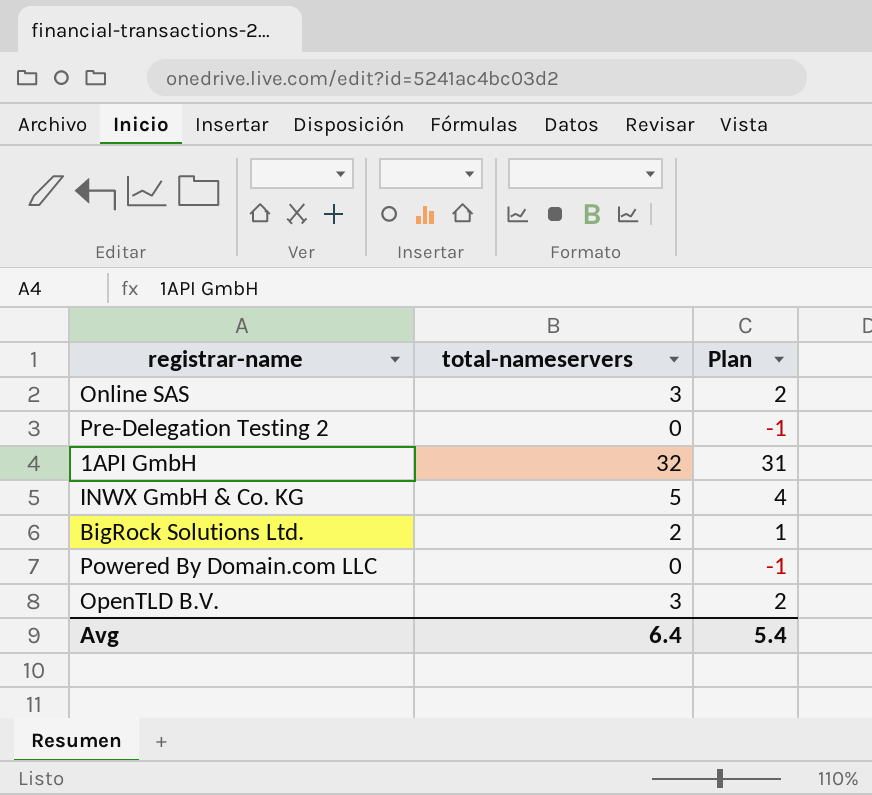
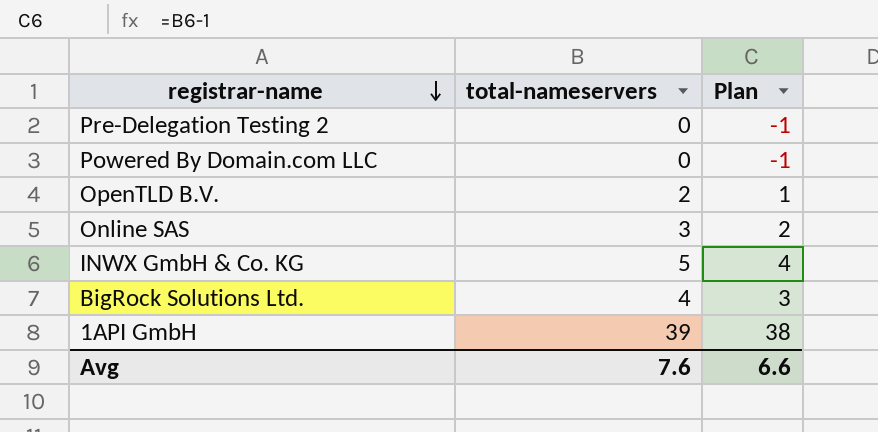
row order: none -> registrar-name descending
OpenTLD B.V. | total-nameservers: 3 -> 2
OpenTLD B.V. | Plan: 2 -> 1
BigRock Solutions Ltd. | total-nameservers: 2 -> 4
BigRock Solutions Ltd. | Plan: 1 -> 3
1API GmbH | total-nameservers: 32 -> 39
1API GmbH | Plan: 31 -> 38
Avg | total-nameservers: 6.4 -> 7.6
Avg | Plan: 5.4 -> 6.6

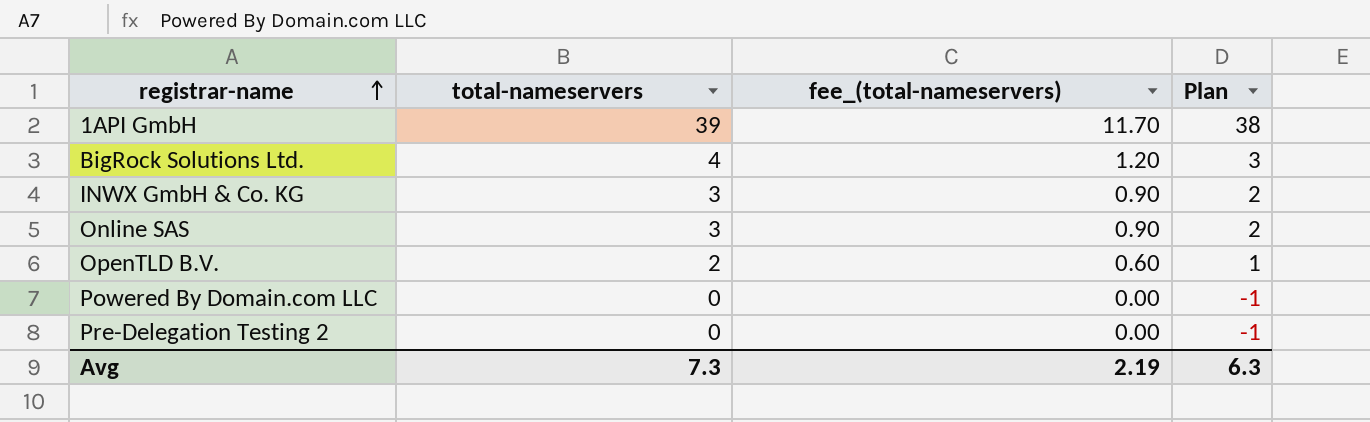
row order: registrar-name descending -> registrar-name ascending
column fee_(total-nameservers) | formula: none -> [total-nameservers] * 0.3
INWX GmbH & Co. KG | total-nameservers: 5 -> 3
INWX GmbH & Co. KG | Plan: 4 -> 2
Avg | total-nameservers: 7.6 -> 7.3
Avg | Plan: 6.6 -> 6.3

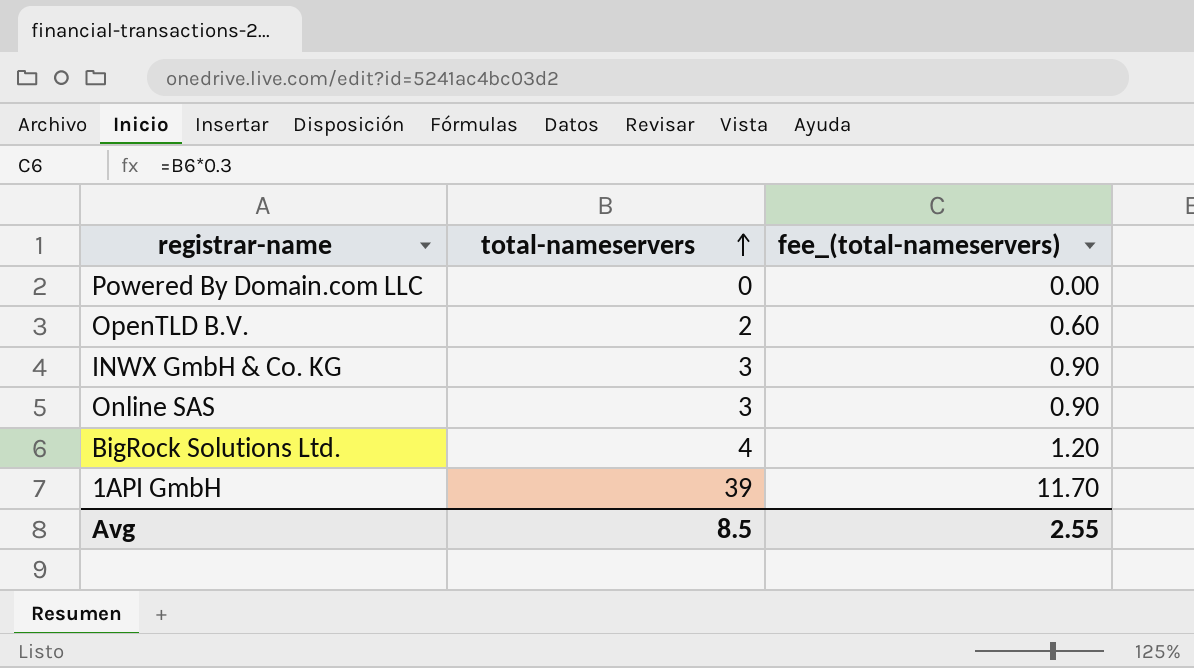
row order: registrar-name ascending -> total-nameservers ascending
column Plan | formula: [total-nameservers] - 1 -> none
row Pre-Delegation Testing 2: 0 | 0.00 | -1 -> none
Avg | total-nameservers: 7.3 -> 8.5
Avg | fee_(total-nameservers): 2.19 -> 2.55

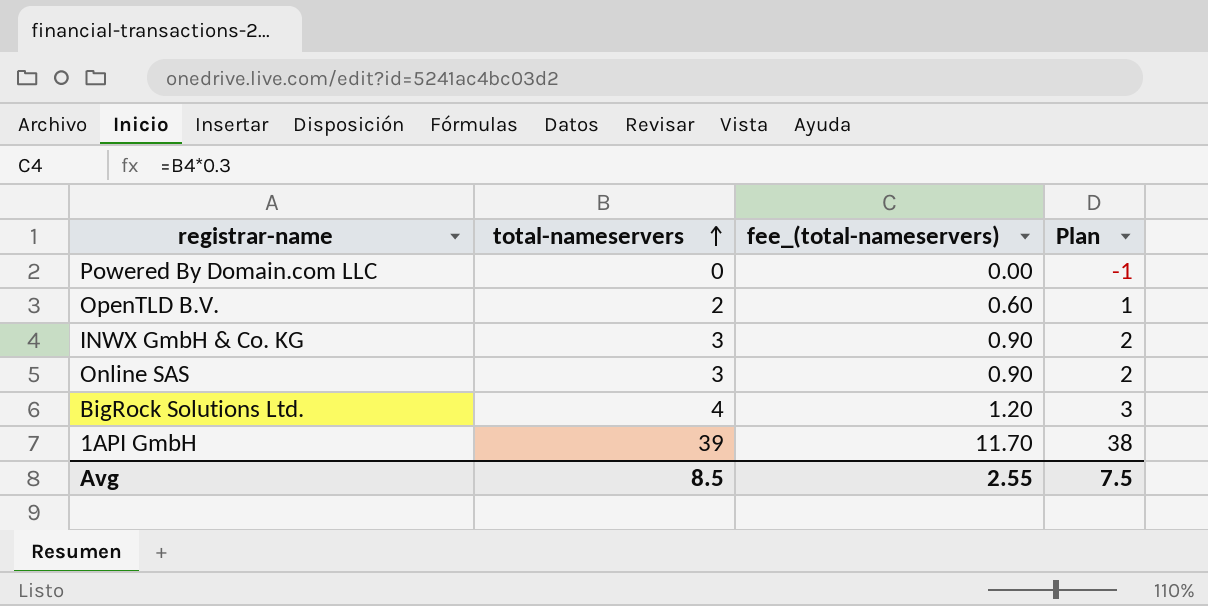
column Plan | formula: none -> [total-nameservers] - 1

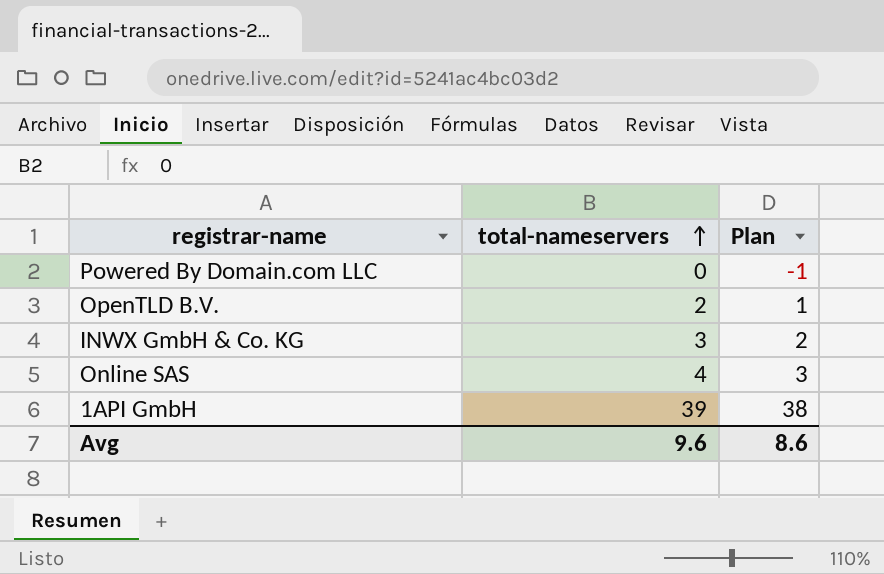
column fee_(total-nameservers) | formula: [total-nameservers] * 0.3 -> none
row BigRock Solutions Ltd.: 4 | 1.20 | 3 -> none
Online SAS | total-nameservers: 3 -> 4
Online SAS | Plan: 2 -> 3
Avg | total-nameservers: 8.5 -> 9.6
Avg | Plan: 7.5 -> 8.6

